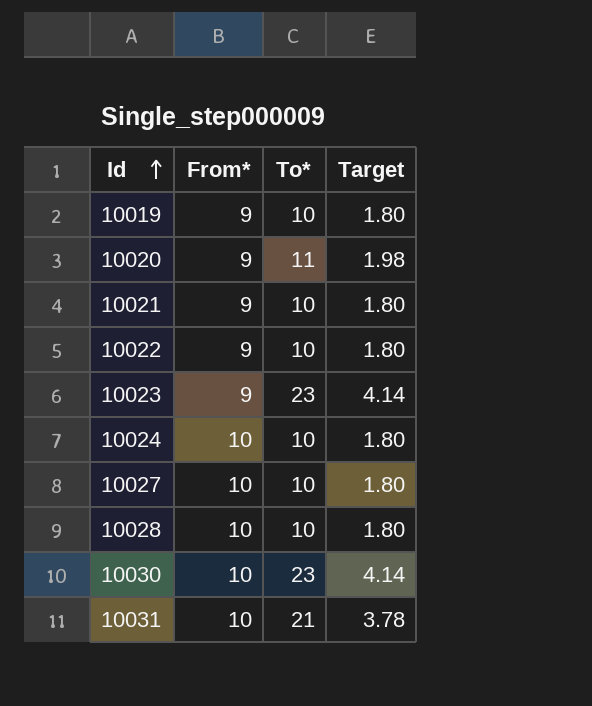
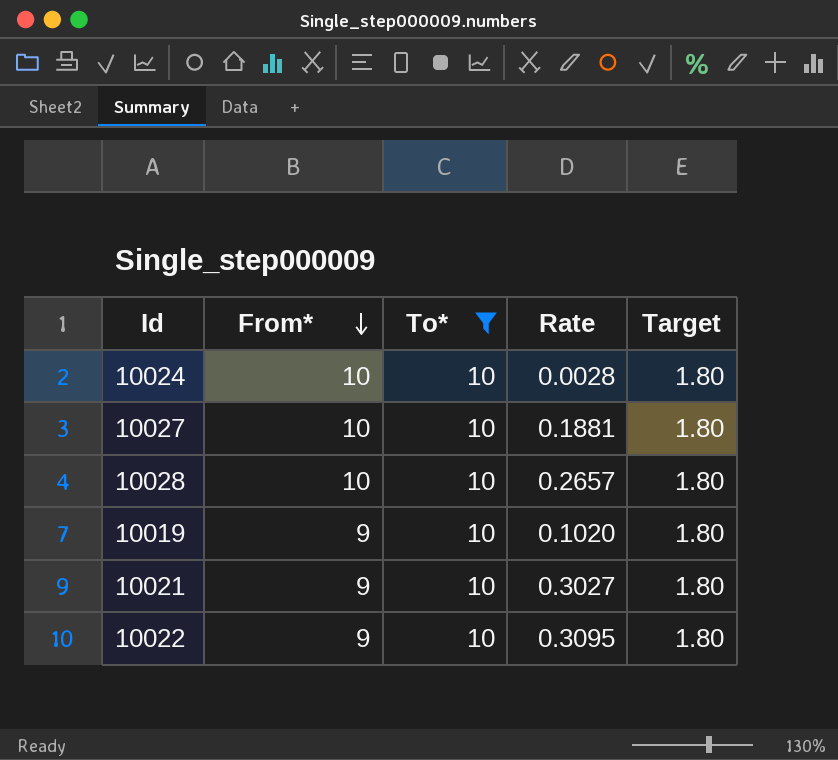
filter: none -> To* = 10
row order: Id ascending -> From* descending
column Rate | position: none -> 4

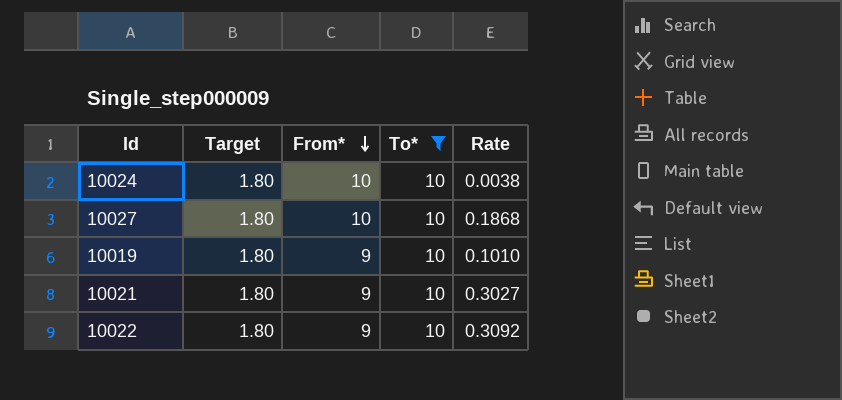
column Target | position: 5 -> 2
row 10028: 10 | 10 | 0.2657 | 1.80 -> none
10024 | Rate: 0.0028 -> 0.0038
10027 | Rate: 0.1881 -> 0.1868
10019 | Rate: 0.1020 -> 0.1010
10022 | Rate: 0.3095 -> 0.3092

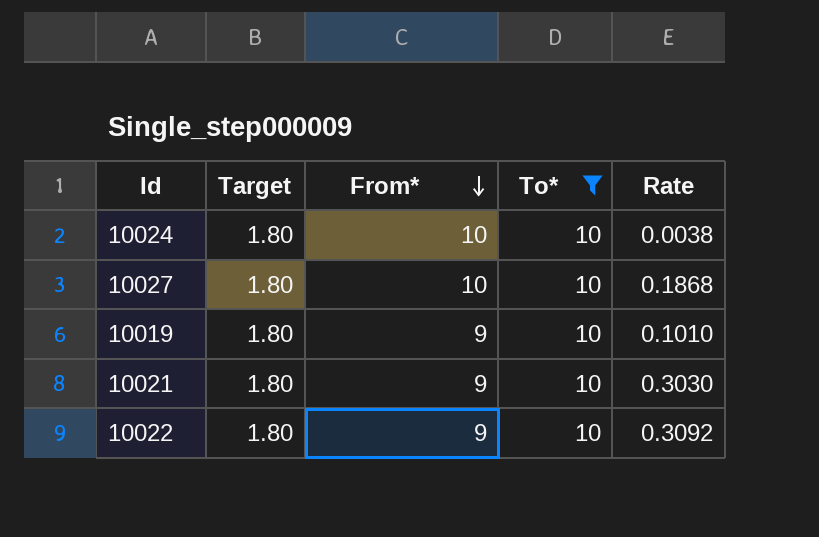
10021 | Rate: 0.3027 -> 0.3030

